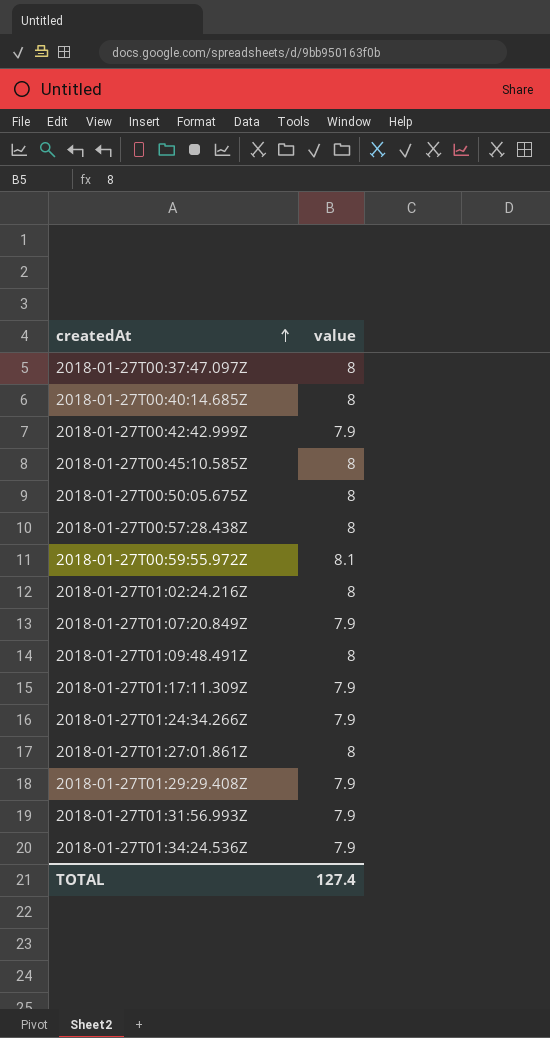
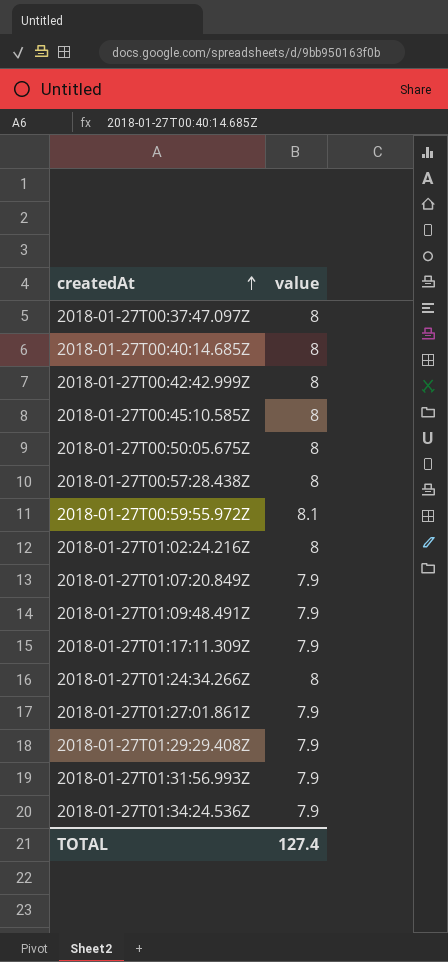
2018-01-27T00:42:42.999Z | value: 7.9 -> 8
2018-01-27T01:09:48.491Z | value: 8 -> 7.9
2018-01-27T01:24:34.266Z | value: 7.9 -> 8
2018-01-27T01:27:01.861Z | value: 8 -> 7.9

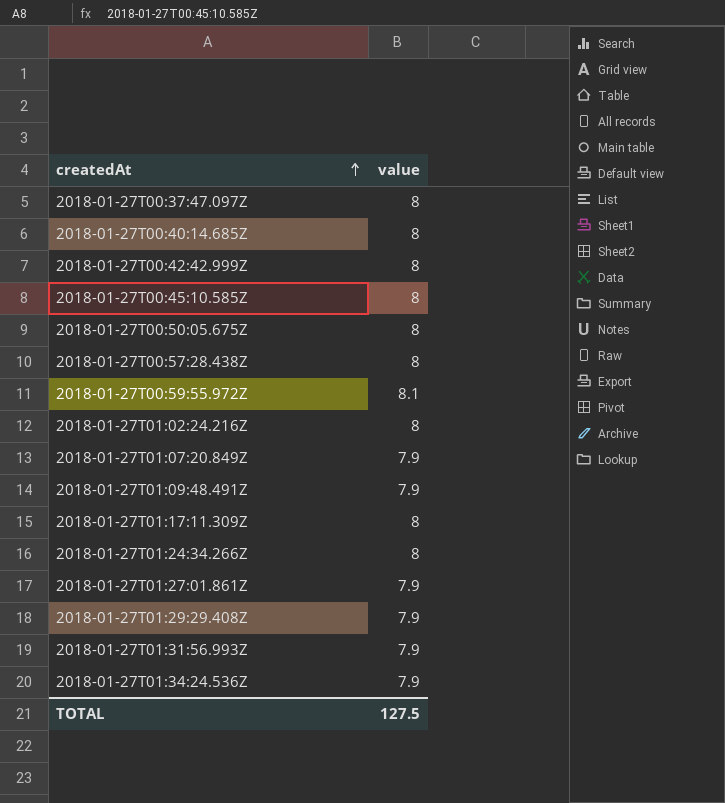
2018-01-27T01:17:11.309Z | value: 7.9 -> 8
TOTAL | value: 127.4 -> 127.5

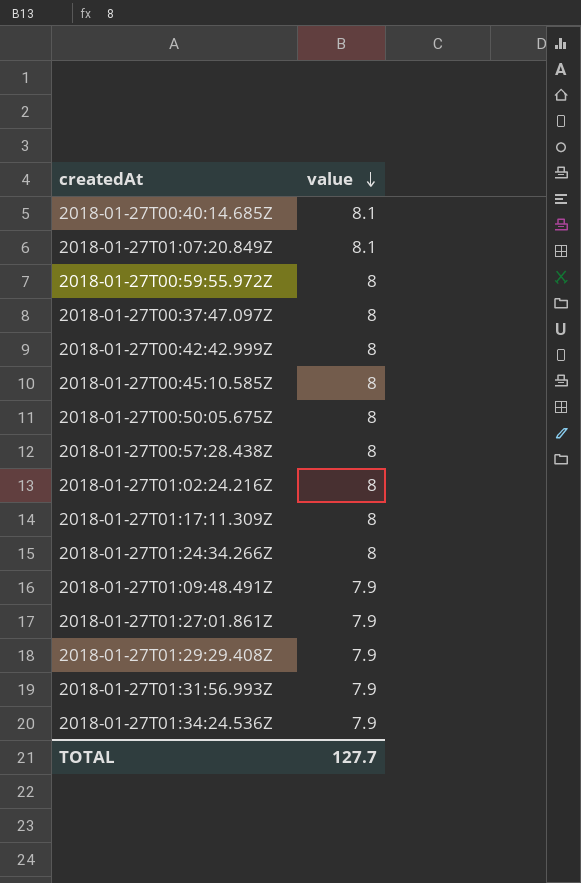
row order: createdAt ascending -> value descending
2018-01-27T00:40:14.685Z | value: 8 -> 8.1
2018-01-27T01:07:20.849Z | value: 7.9 -> 8.1
2018-01-27T00:59:55.972Z | value: 8.1 -> 8
TOTAL | value: 127.5 -> 127.7

